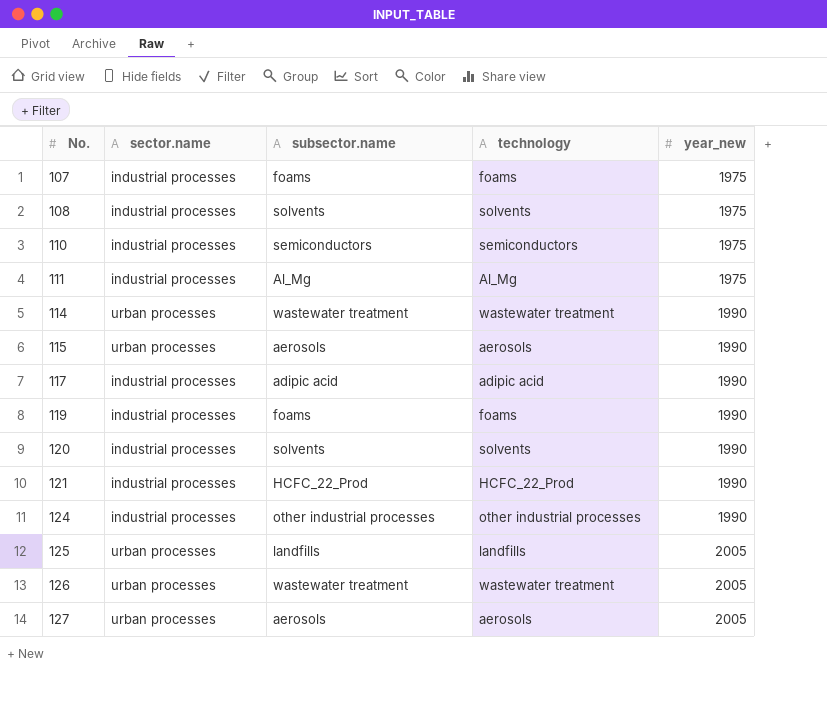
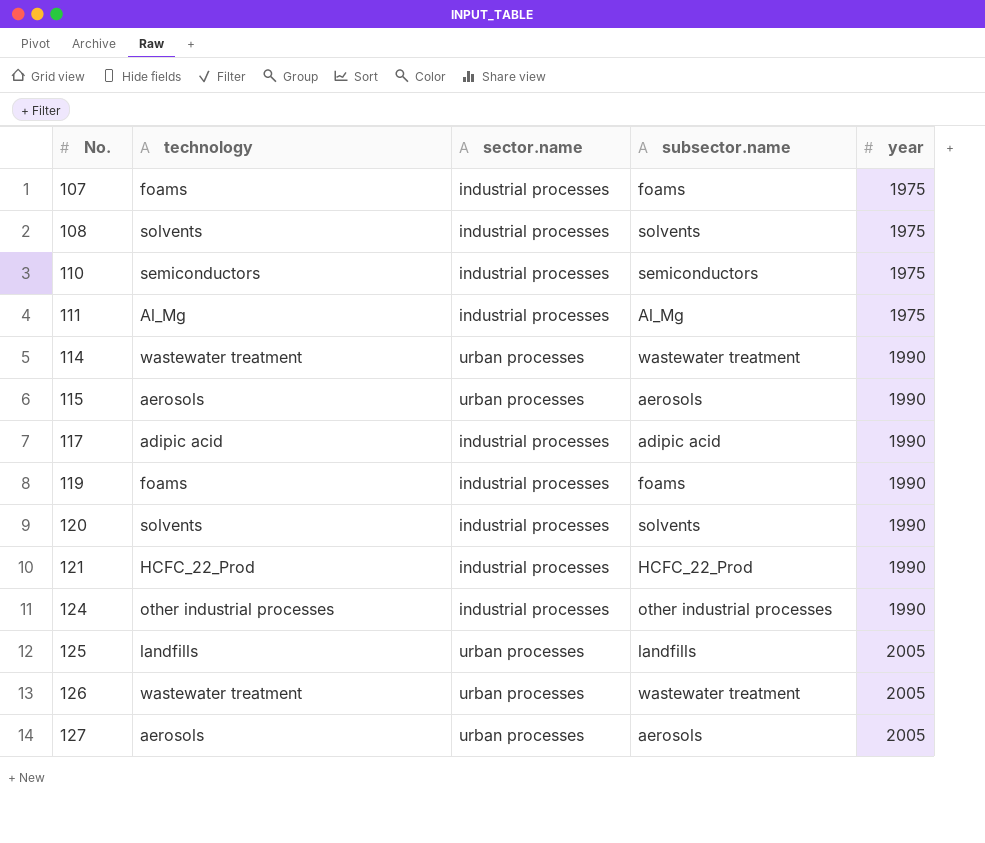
column technology | position: 4 -> 2
column name: year_new -> year

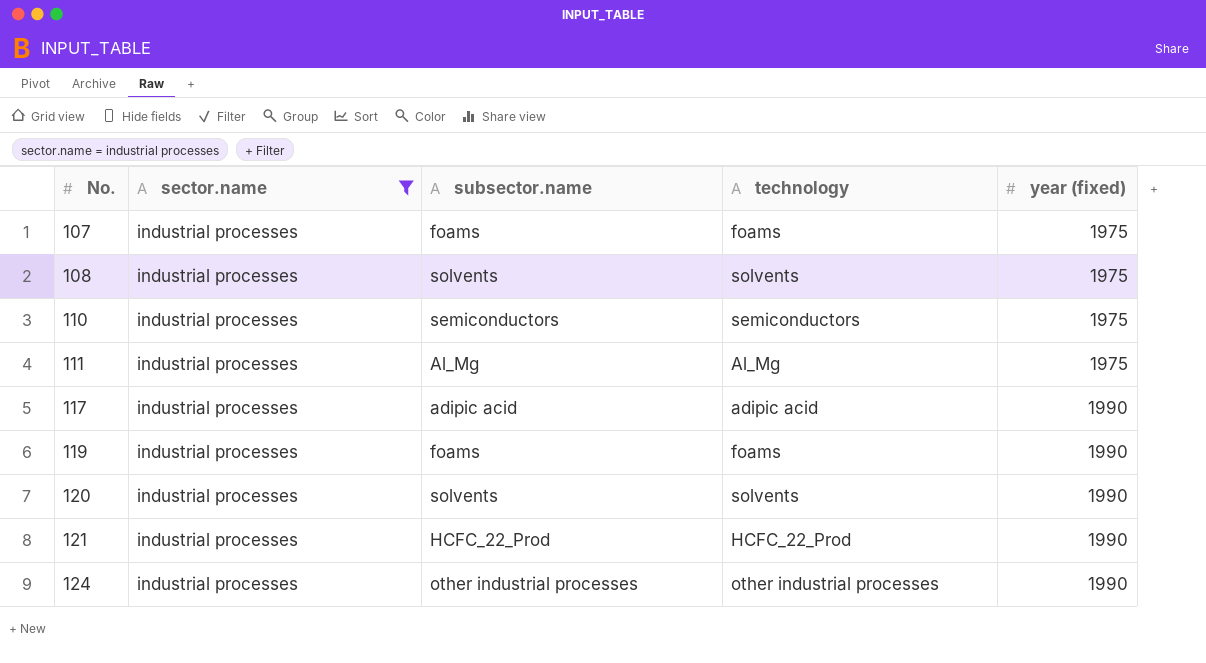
filter: none -> sector.name = industrial processes
column technology | position: 2 -> 4
column name: year -> year (fixed)

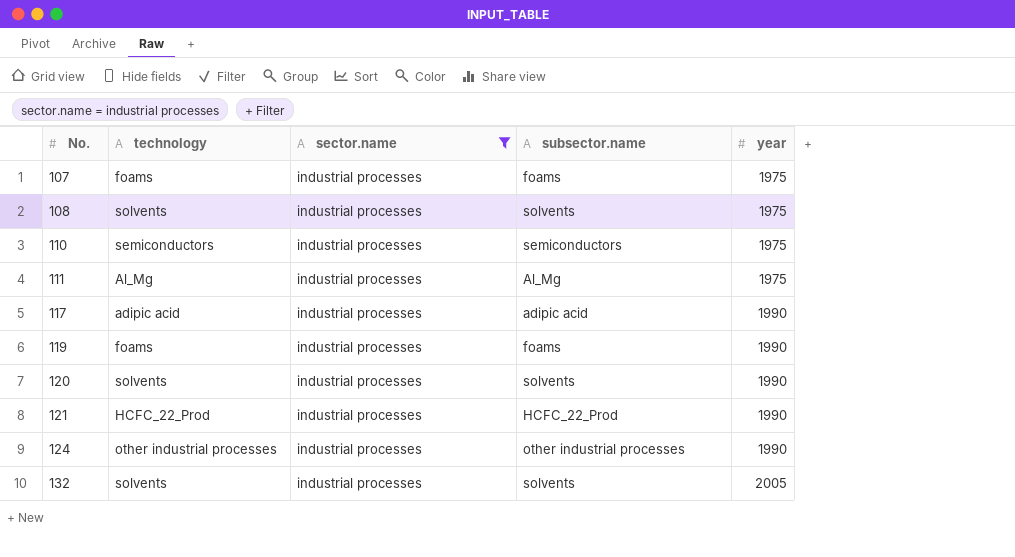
column technology | position: 4 -> 2
column name: year (fixed) -> year
row 132: none -> solvents | industrial processes | solvents | 2005

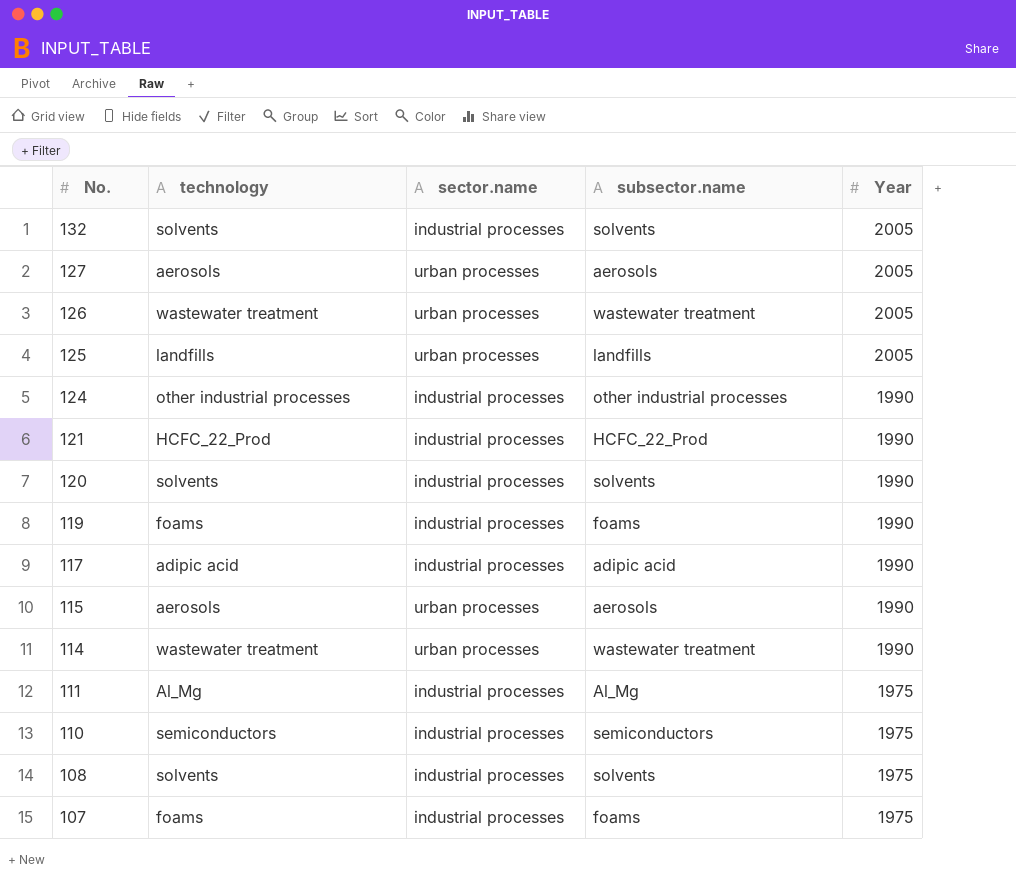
filter: sector.name = industrial processes -> none
row order: No. ascending -> No. descending
column name: year -> Year

